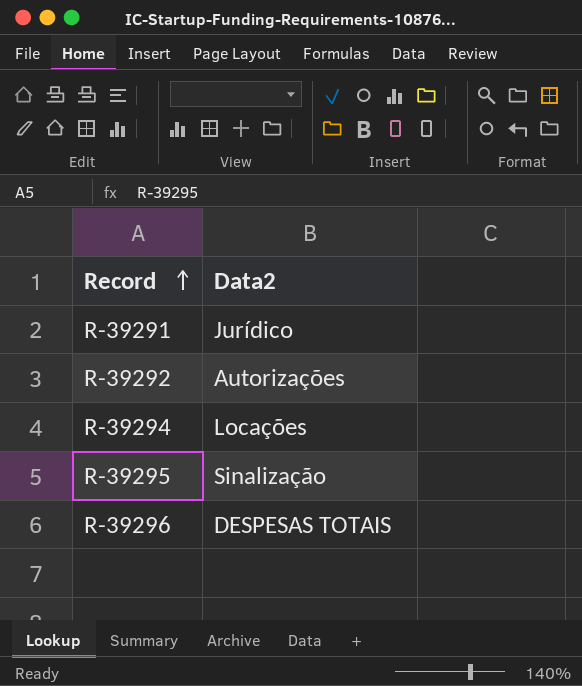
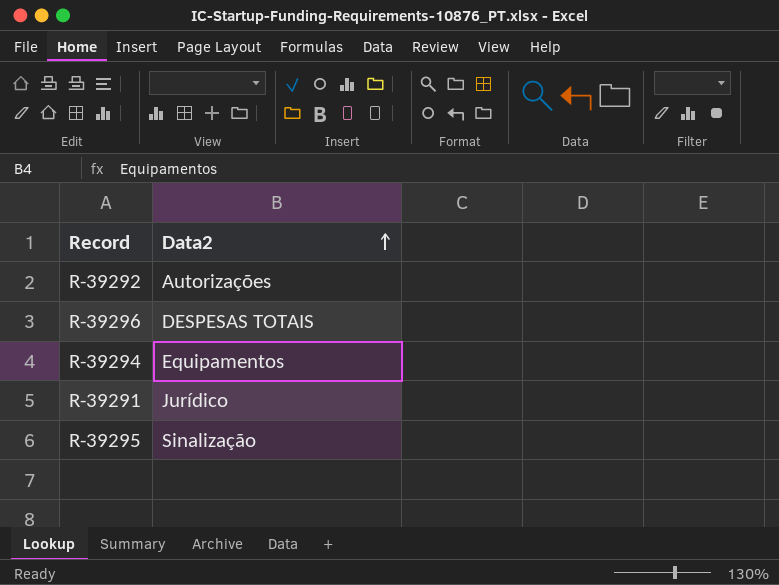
row order: Record ascending -> Data2 ascending
R-39294 | Data2: Locações -> Equipamentos

